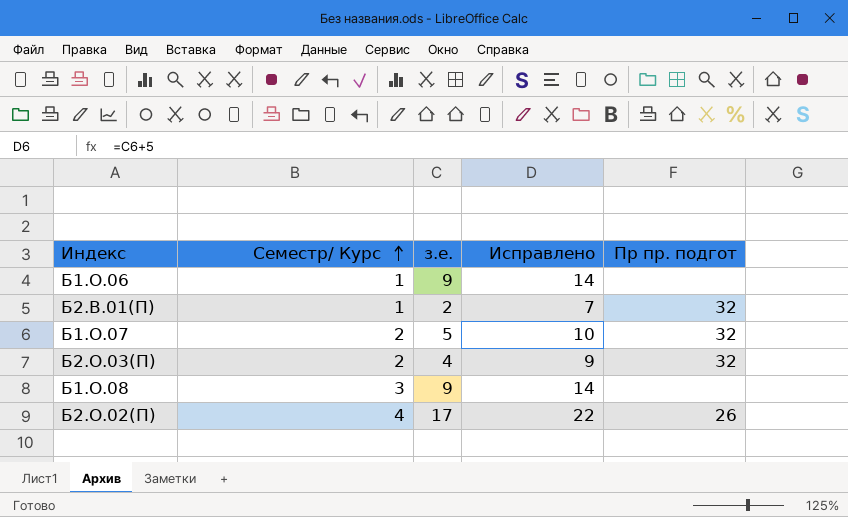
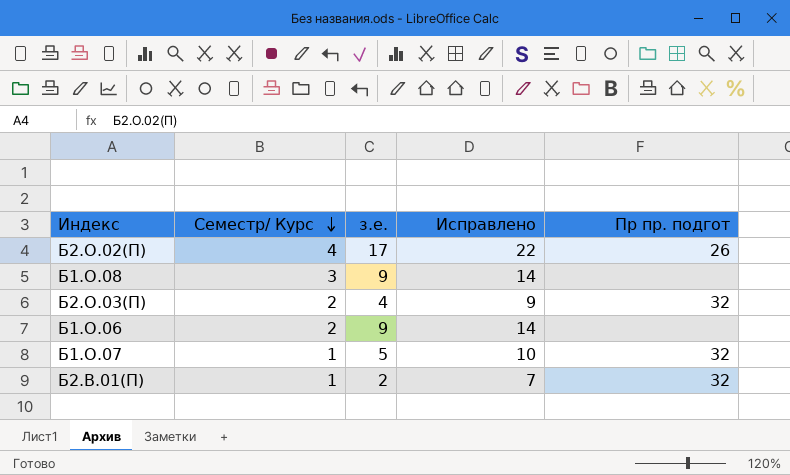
row order: Семестр/ Курс ascending -> Семестр/ Курс descending
Б1.О.06 | Семестр/ Курс: 1 -> 2
Б1.О.07 | Семестр/ Курс: 2 -> 1

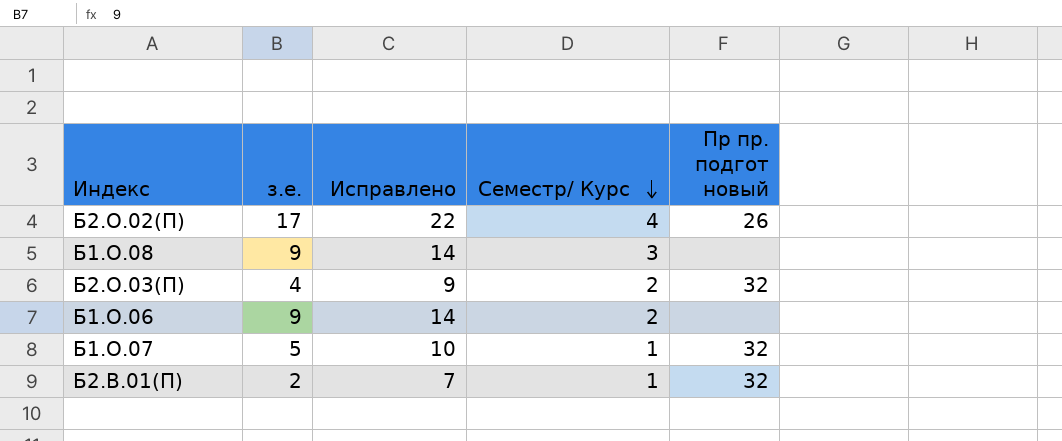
column Семестр/ Курс | position: 2 -> 4
column name: Пр пр. подгот -> Пр пр. подгот новый

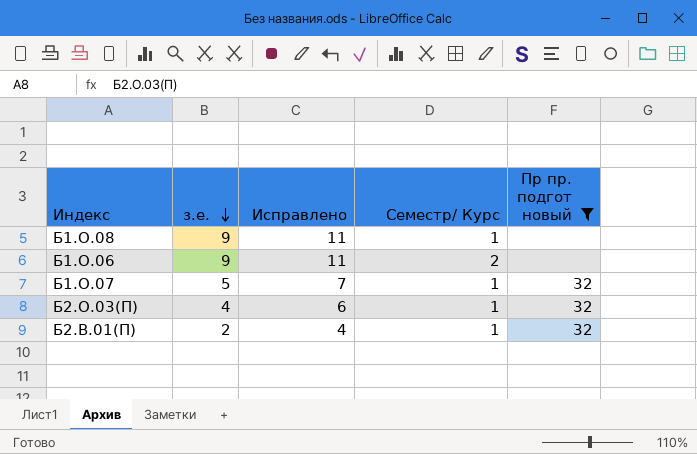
filter: none -> Пр пр. подгот новый != 26
row order: Семестр/ Курс descending -> з.е. descending
column Исправлено | formula: [з.е.] + 5 -> [з.е.] + 2
Б1.О.08 | Семестр/ Курс: 3 -> 1
Б2.О.03(П) | Семестр/ Курс: 2 -> 1

